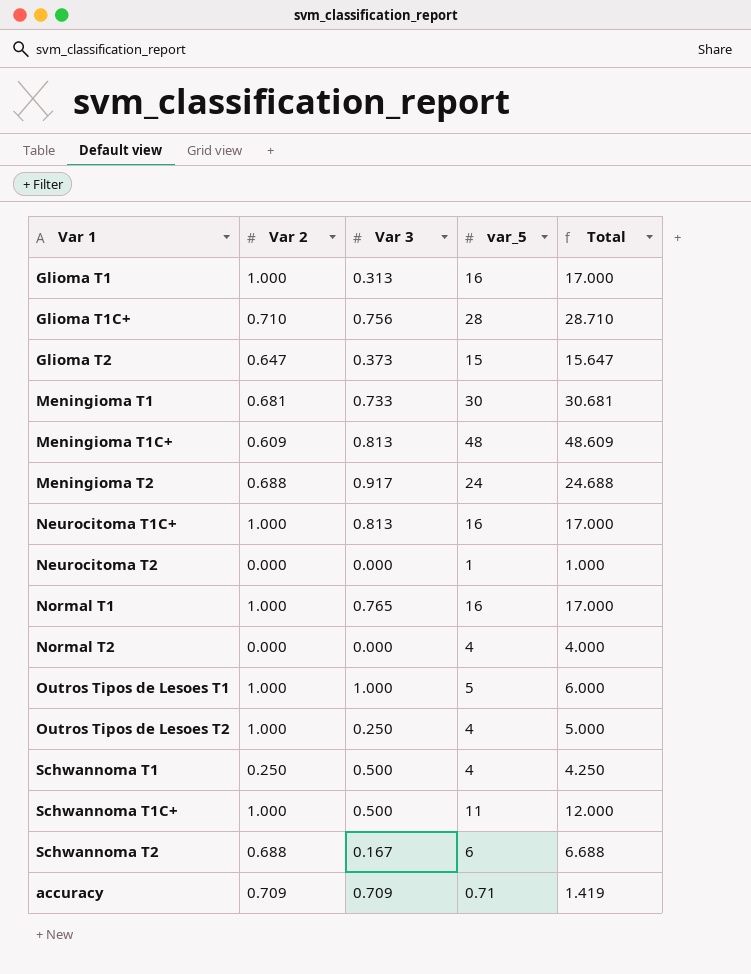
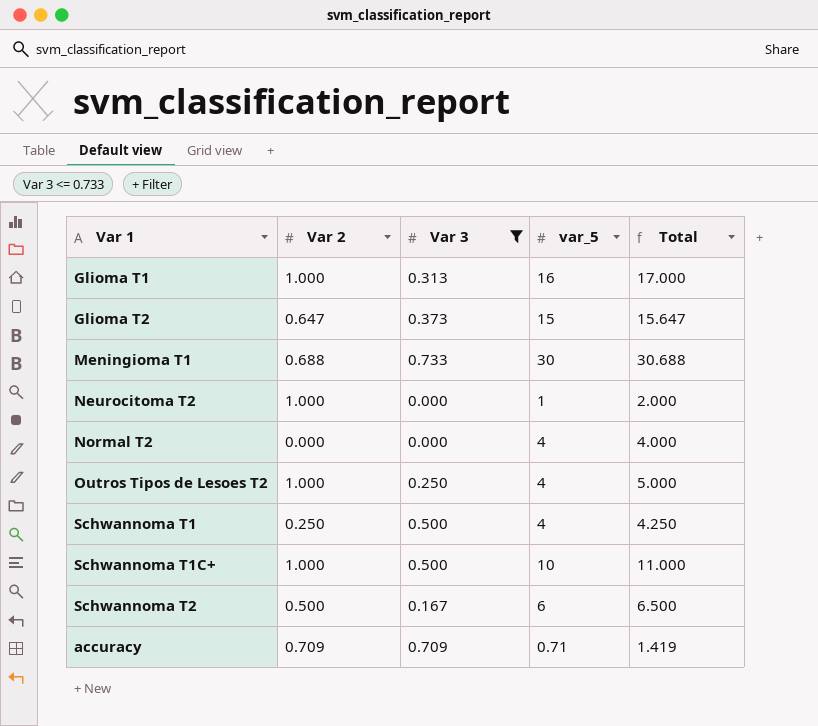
filter: none -> Var 3 <= 0.733
Meningioma T1 | Var 2: 0.681 -> 0.688
Meningioma T1 | Total: 30.681 -> 30.688
Neurocitoma T2 | Var 2: 0.000 -> 1.000
Neurocitoma T2 | Total: 1.000 -> 2.000
Schwannoma T1C+ | var_5: 11 -> 10
Schwannoma T1C+ | Total: 12.000 -> 11.000
Schwannoma T2 | Var 2: 0.688 -> 0.500
Schwannoma T2 | Total: 6.688 -> 6.500

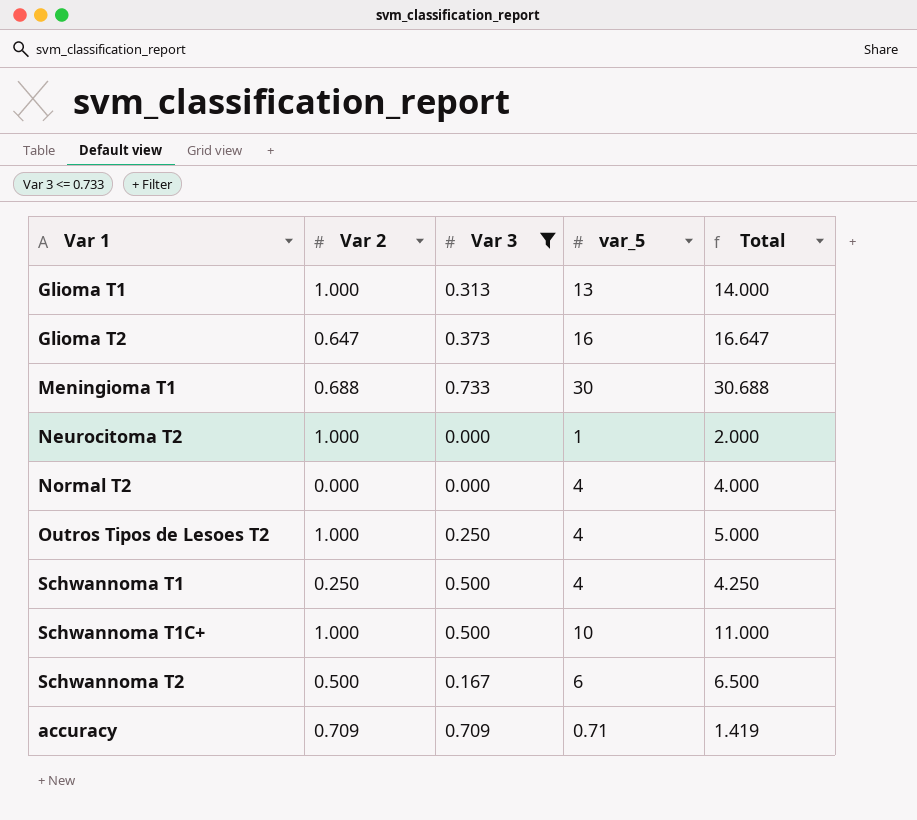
Glioma T1 | var_5: 16 -> 13
Glioma T1 | Total: 17.000 -> 14.000
Glioma T2 | var_5: 15 -> 16
Glioma T2 | Total: 15.647 -> 16.647

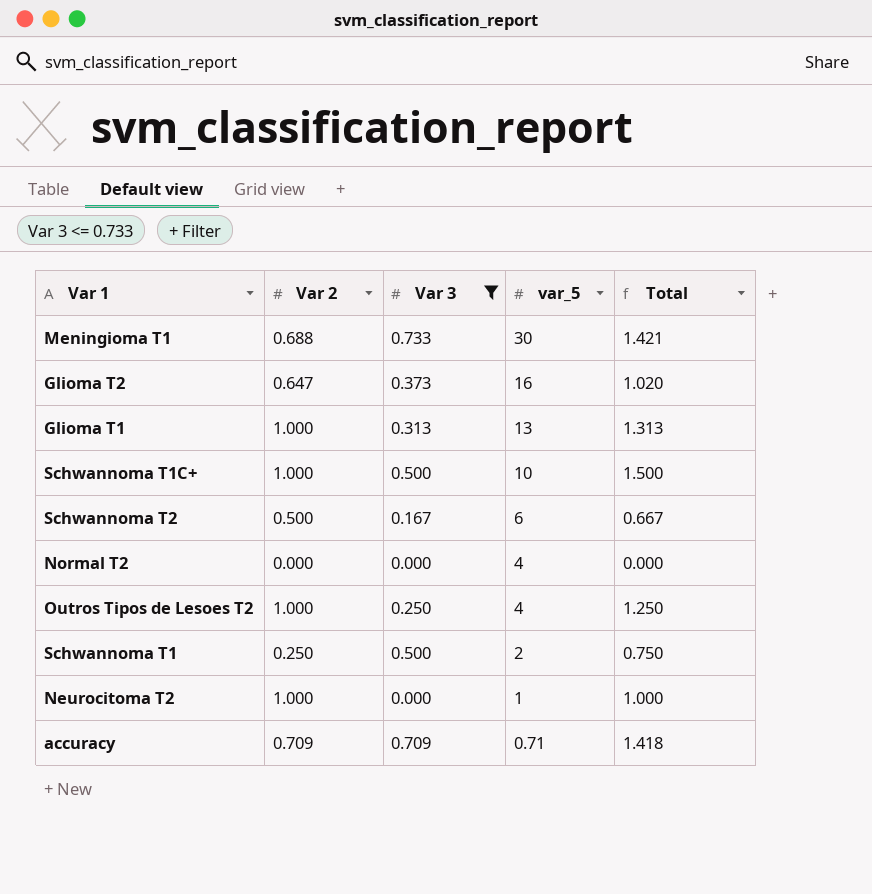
row order: none -> var_5 descending
column Total | formula: [Var 2] + [var_5] -> [Var 2] + [Var 3]
Schwannoma T1 | var_5: 4 -> 2

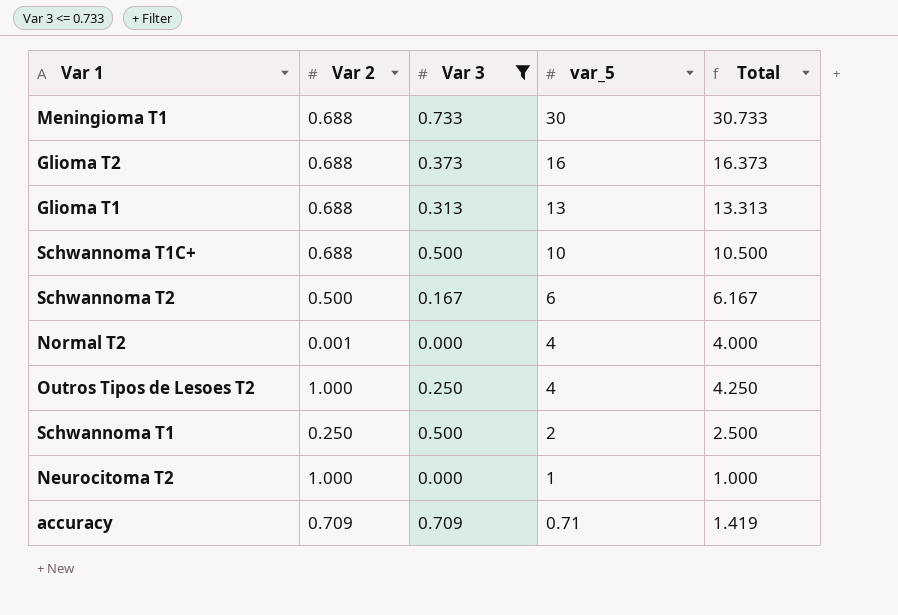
column Total | formula: [Var 2] + [Var 3] -> [Var 3] + [var_5]
Glioma T2 | Var 2: 0.647 -> 0.688
Glioma T1 | Var 2: 1.000 -> 0.688
Schwannoma T1C+ | Var 2: 1.000 -> 0.688
Normal T2 | Var 2: 0.000 -> 0.001

